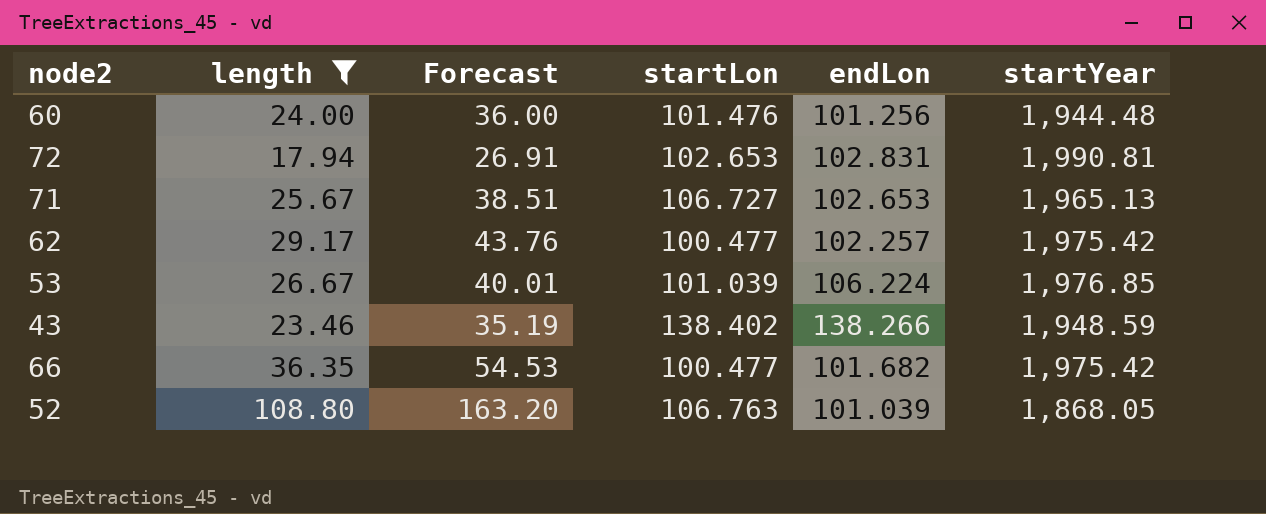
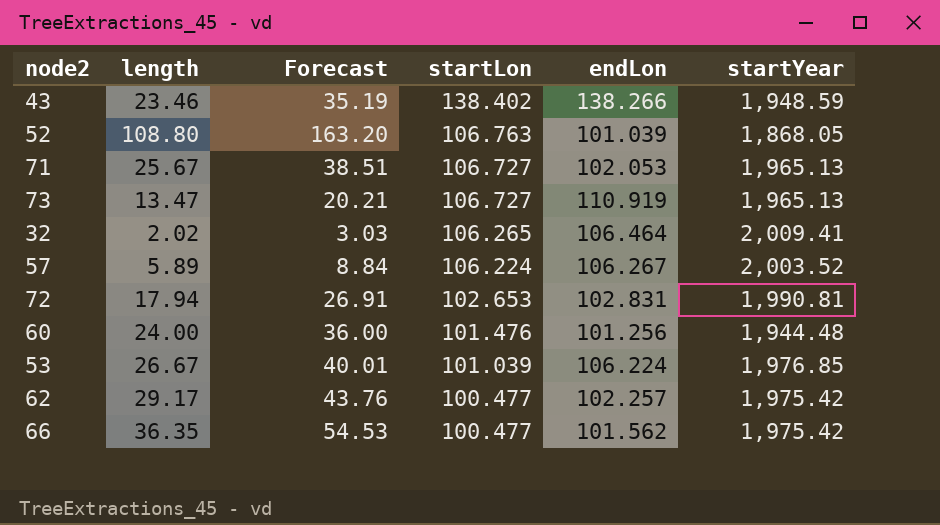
filter: length >= 17.94 -> none
row order: none -> startLon descending
71 | endLon: 102.653 -> 102.053
66 | endLon: 101.682 -> 101.562

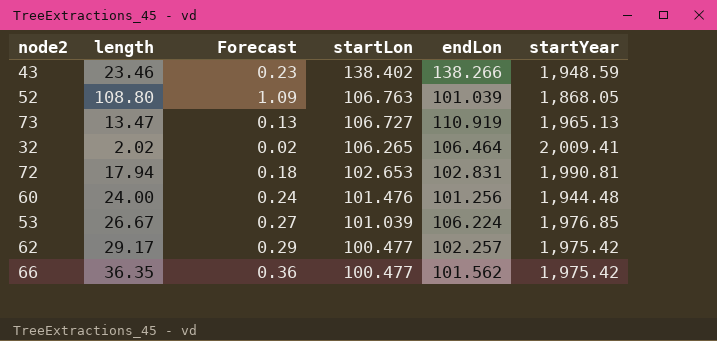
column Forecast | formula: [length] * 1.5 -> [length] * 0.01
row 71: 25.67 | 38.51 | 106.727 | 102.053 | 1,965.13 -> none
row 57: 5.89 | 8.84 | 106.224 | 106.267 | 2,003.52 -> none

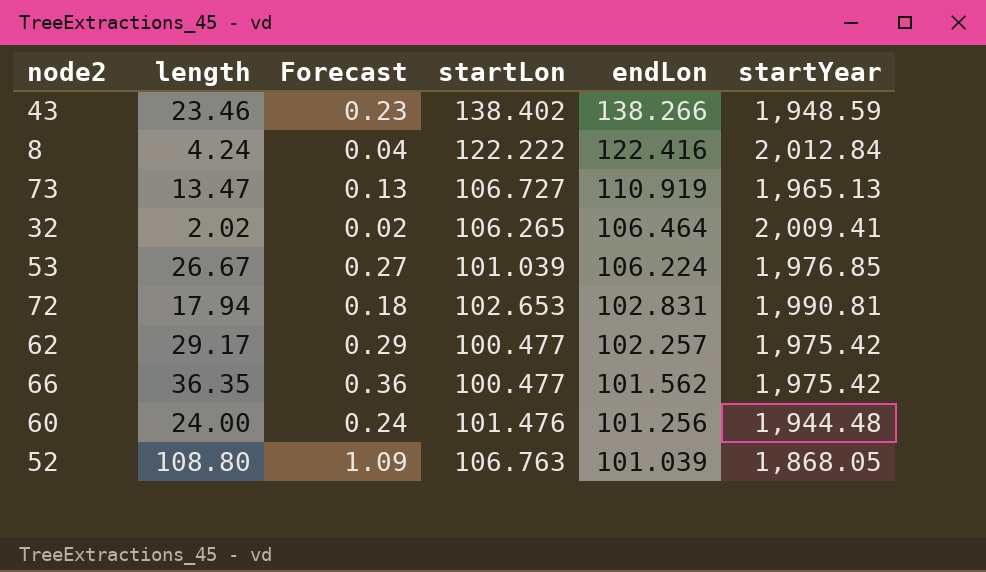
row order: startLon descending -> endLon descending
row 8: none -> 4.24 | 0.04 | 122.222 | 122.416 | 2,012.84

